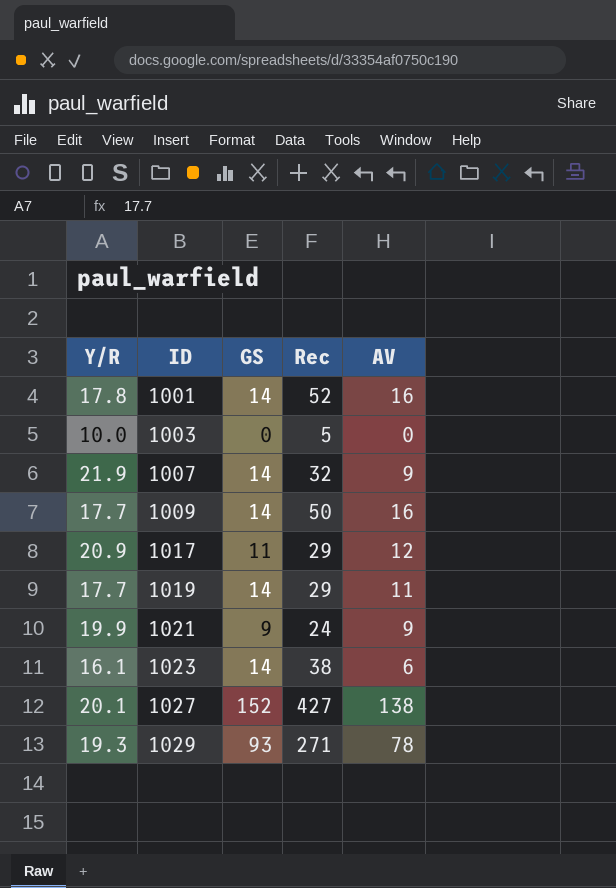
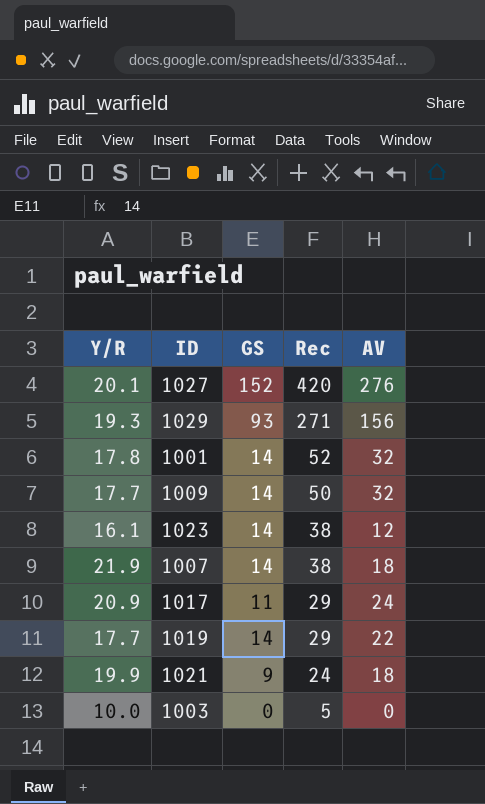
row order: ID ascending -> Rec descending
1027 | Rec: 427 -> 420
1027 | AV: 138 -> 276
1029 | AV: 78 -> 156
1001 | AV: 16 -> 32
1009 | AV: 16 -> 32
1023 | AV: 6 -> 12
1007 | Rec: 32 -> 38
1007 | AV: 9 -> 18
1017 | AV: 12 -> 24
1019 | AV: 11 -> 22
1021 | AV: 9 -> 18

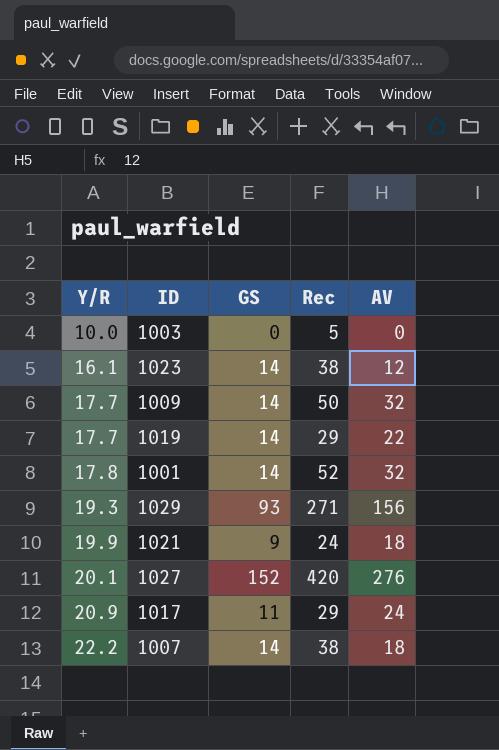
row order: Rec descending -> Y/R ascending
1007 | Y/R: 21.9 -> 22.2

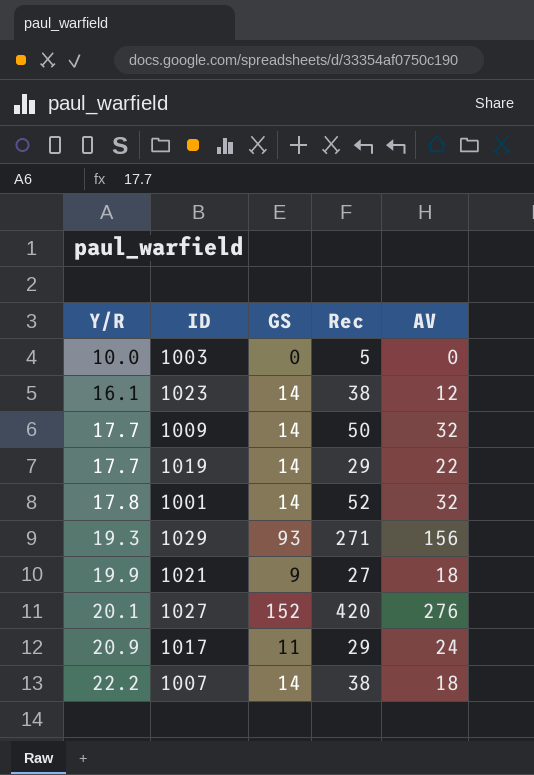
1021 | Rec: 24 -> 27

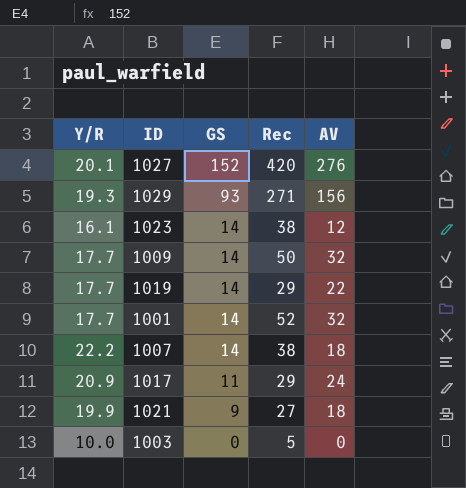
row order: Y/R ascending -> GS descending
1001 | Y/R: 17.8 -> 17.7

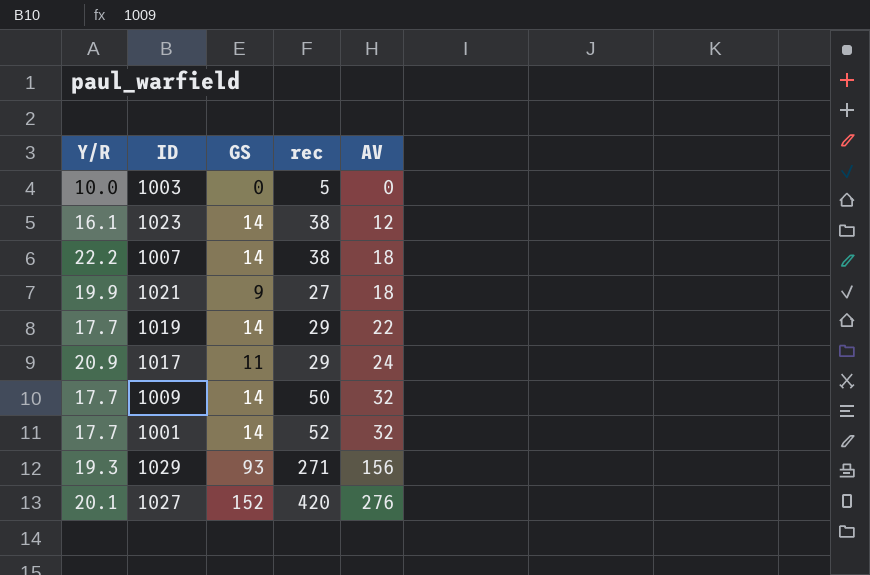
row order: GS descending -> AV ascending
column name: Rec -> rec

